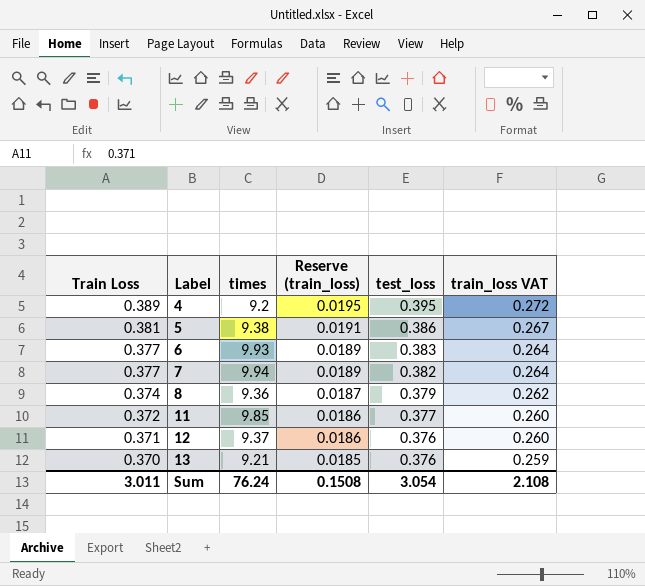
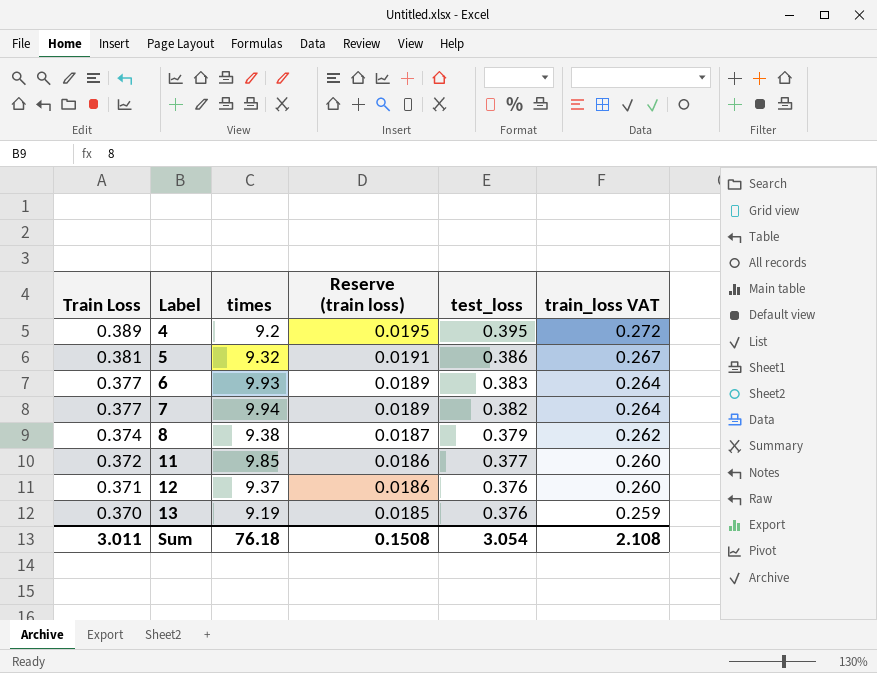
column name: Reserve (train_loss) -> Reserve (train loss)
5 | times: 9.38 -> 9.32
8 | times: 9.36 -> 9.38
13 | times: 9.21 -> 9.19
Sum | times: 76.24 -> 76.18

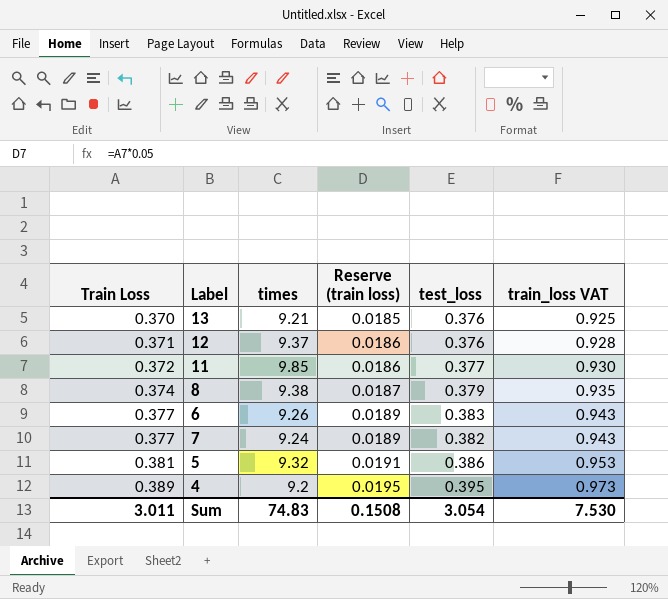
row order: Train Loss descending -> Train Loss ascending
column train_loss VAT | formula: [Train Loss] * 0.7 -> [Train Loss] * 2.5
13 | times: 9.19 -> 9.21
6 | times: 9.93 -> 9.26
7 | times: 9.94 -> 9.24
Sum | times: 76.18 -> 74.83
Sum | train_loss VAT: 2.108 -> 7.530

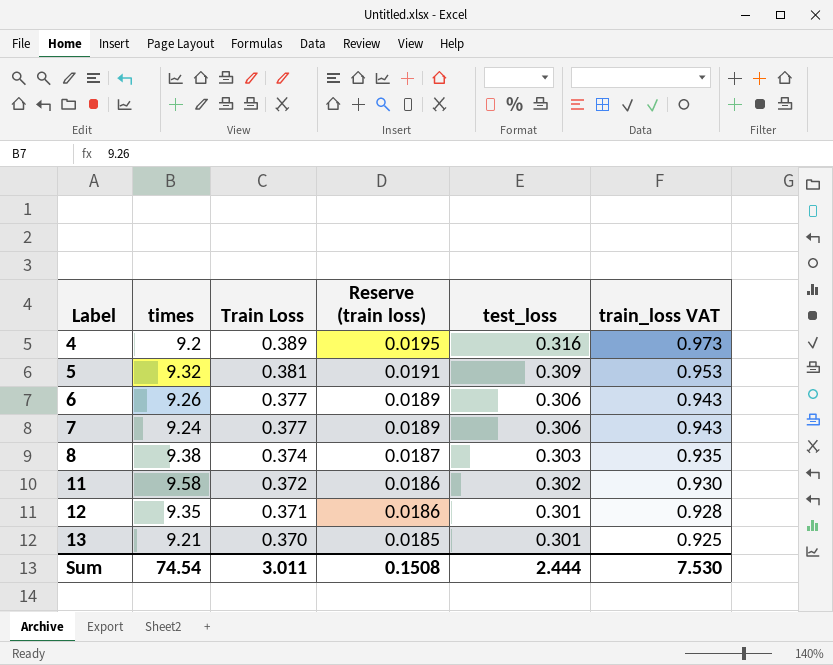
row order: Train Loss ascending -> Label ascending
column Train Loss | position: 1 -> 3
4 | test_loss: 0.395 -> 0.316
5 | test_loss: 0.386 -> 0.309
6 | test_loss: 0.383 -> 0.306
7 | test_loss: 0.382 -> 0.306
8 | test_loss: 0.379 -> 0.303
11 | times: 9.85 -> 9.58
11 | test_loss: 0.377 -> 0.302
12 | times: 9.37 -> 9.35
12 | test_loss: 0.376 -> 0.301
13 | test_loss: 0.376 -> 0.301
Sum | times: 74.83 -> 74.54
Sum | test_loss: 3.054 -> 2.444

